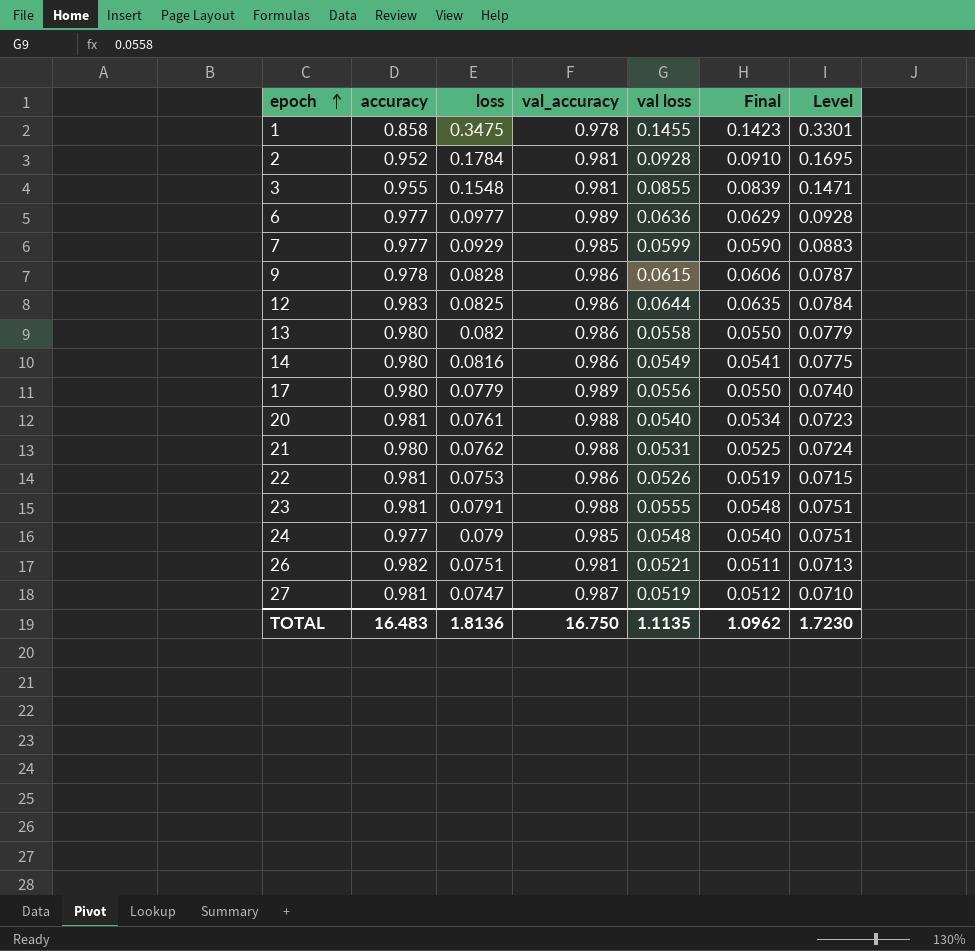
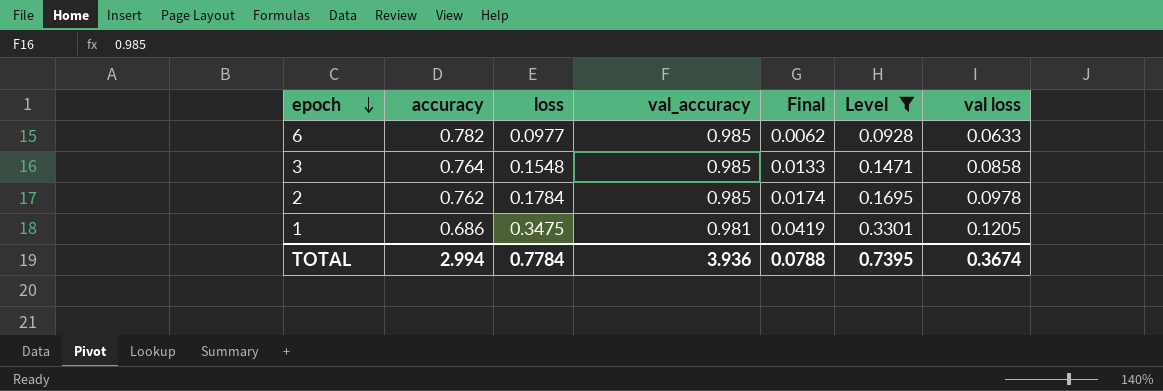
filter: none -> Level >= 0.0928
row order: epoch ascending -> epoch descending
column Final | formula: [val_accuracy] * [val loss] -> [loss] * [val loss]
column val loss | position: 5 -> 7
6 | accuracy: 0.977 -> 0.782
6 | val_accuracy: 0.989 -> 0.985
6 | val loss: 0.0636 -> 0.0633
3 | accuracy: 0.955 -> 0.764
3 | val_accuracy: 0.981 -> 0.985
3 | val loss: 0.0855 -> 0.0858
2 | accuracy: 0.952 -> 0.762
2 | val_accuracy: 0.981 -> 0.985
2 | val loss: 0.0928 -> 0.0978
1 | accuracy: 0.858 -> 0.686
1 | val_accuracy: 0.978 -> 0.981
1 | val loss: 0.1455 -> 0.1205
TOTAL | accuracy: 16.483 -> 2.994
TOTAL | loss: 1.8136 -> 0.7784
TOTAL | val_accuracy: 16.750 -> 3.936
TOTAL | Final: 1.0962 -> 0.0788
TOTAL | Level: 1.7230 -> 0.7395
TOTAL | val loss: 1.1135 -> 0.3674

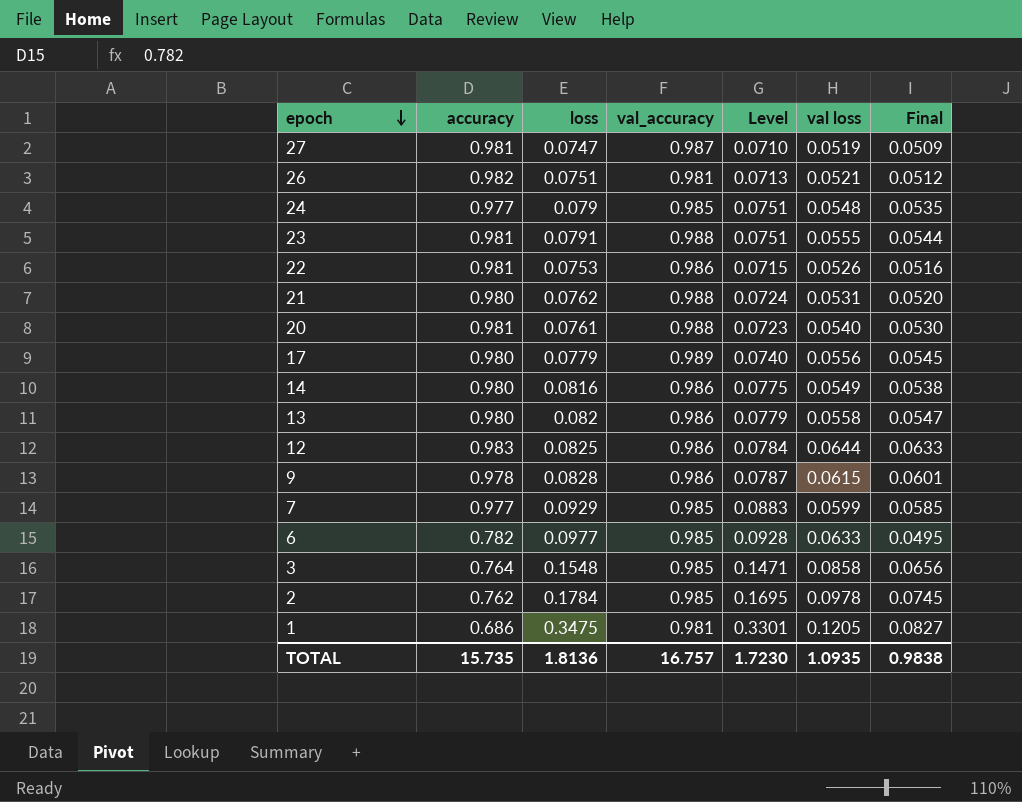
filter: Level >= 0.0928 -> none
column Final | formula: [loss] * [val loss] -> [accuracy] * [val loss]
column Final | position: 5 -> 7
TOTAL | accuracy: 2.994 -> 15.735
TOTAL | loss: 0.7784 -> 1.8136
TOTAL | val_accuracy: 3.936 -> 16.757
TOTAL | Level: 0.7395 -> 1.7230
TOTAL | val loss: 0.3674 -> 1.0935
TOTAL | Final: 0.0788 -> 0.9838

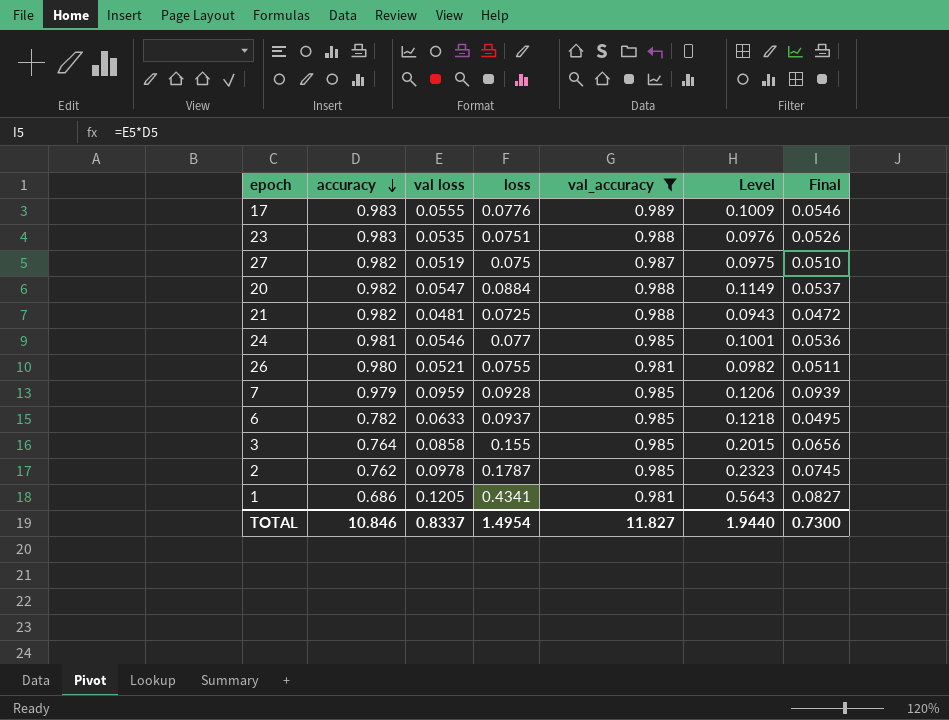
filter: none -> val_accuracy != 0.986
row order: epoch descending -> accuracy descending
column val loss | position: 6 -> 3
column Level | formula: [loss] * 0.95 -> [loss] * 1.3
17 | accuracy: 0.980 -> 0.983
17 | val loss: 0.0556 -> 0.0555
17 | loss: 0.0779 -> 0.0776
17 | Final: 0.0545 -> 0.0546
23 | accuracy: 0.981 -> 0.983
23 | val loss: 0.0555 -> 0.0535
23 | loss: 0.0791 -> 0.0751
23 | Final: 0.0544 -> 0.0526
27 | accuracy: 0.981 -> 0.982
27 | loss: 0.0747 -> 0.075
27 | Final: 0.0509 -> 0.0510
20 | accuracy: 0.981 -> 0.982
20 | val loss: 0.0540 -> 0.0547
20 | loss: 0.0761 -> 0.0884
20 | Final: 0.0530 -> 0.0537
21 | accuracy: 0.980 -> 0.982
21 | val loss: 0.0531 -> 0.0481
21 | loss: 0.0762 -> 0.0725
21 | Final: 0.0520 -> 0.0472
24 | accuracy: 0.977 -> 0.981
24 | val loss: 0.0548 -> 0.0546
24 | loss: 0.079 -> 0.077
24 | Final: 0.0535 -> 0.0536
26 | accuracy: 0.982 -> 0.980
26 | loss: 0.0751 -> 0.0755
26 | Final: 0.0512 -> 0.0511
7 | accuracy: 0.977 -> 0.979
7 | val loss: 0.0599 -> 0.0959
7 | loss: 0.0929 -> 0.0928
7 | Final: 0.0585 -> 0.0939
6 | loss: 0.0977 -> 0.0937
3 | loss: 0.1548 -> 0.155
2 | loss: 0.1784 -> 0.1787
1 | loss: 0.3475 -> 0.4341
TOTAL | accuracy: 15.735 -> 10.846
TOTAL | val loss: 1.0935 -> 0.8337
TOTAL | loss: 1.8136 -> 1.4954
TOTAL | val_accuracy: 16.757 -> 11.827
TOTAL | Level: 1.7230 -> 1.9440
TOTAL | Final: 0.9838 -> 0.7300

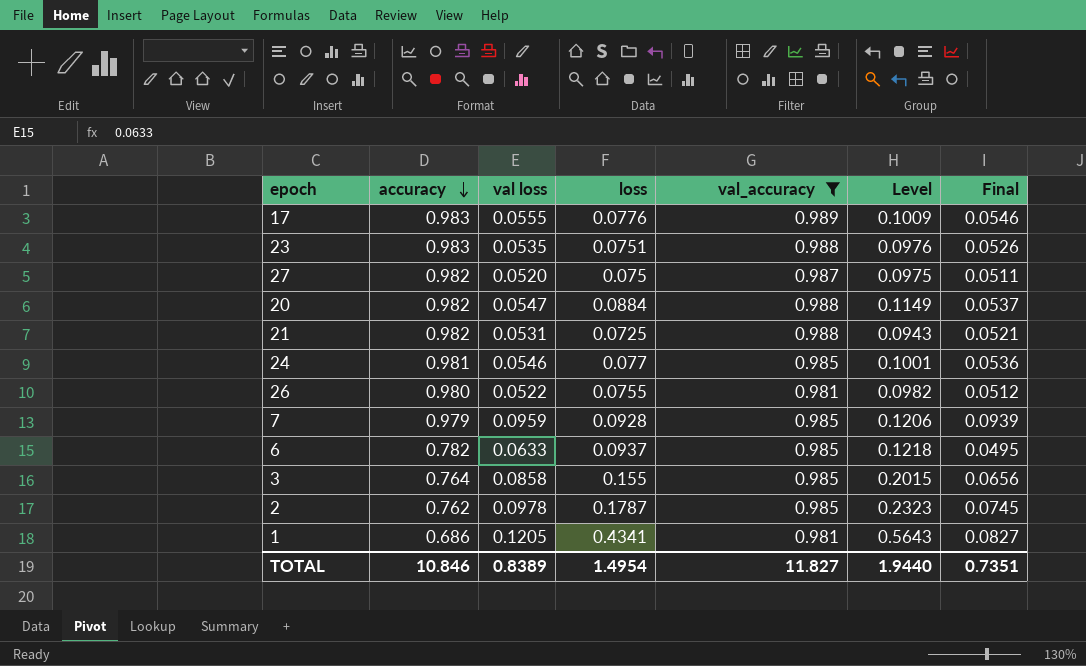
27 | val loss: 0.0519 -> 0.0520
27 | Final: 0.0510 -> 0.0511
21 | val loss: 0.0481 -> 0.0531
21 | Final: 0.0472 -> 0.0521
26 | val loss: 0.0521 -> 0.0522
26 | Final: 0.0511 -> 0.0512
TOTAL | val loss: 0.8337 -> 0.8389
TOTAL | Final: 0.7300 -> 0.7351

